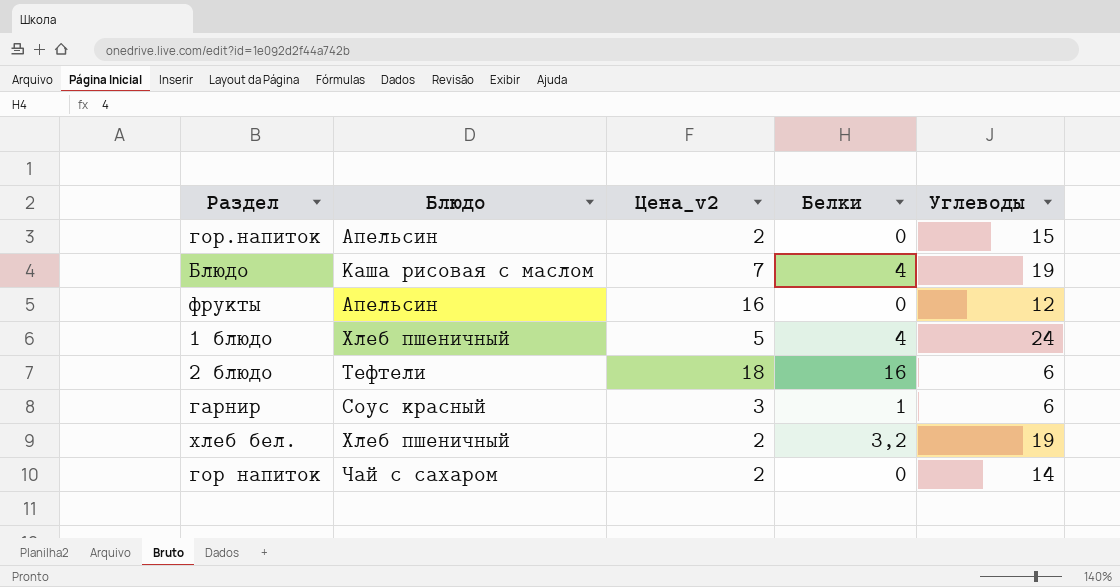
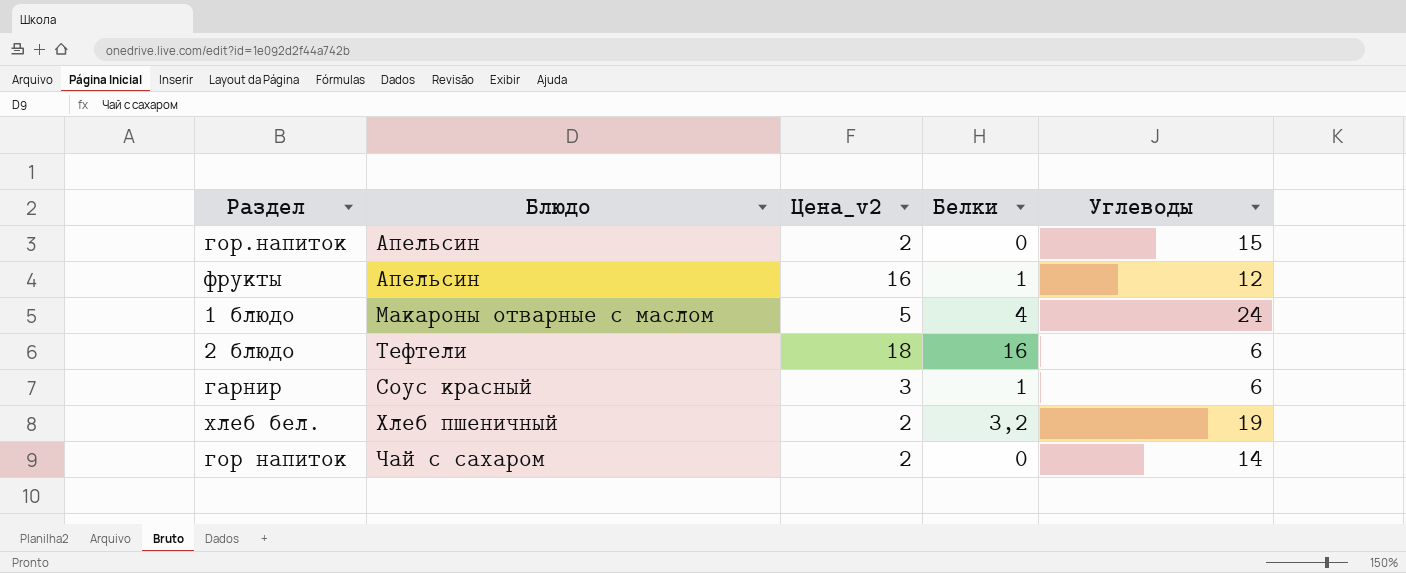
row Блюдо: Каша рисовая с маслом | 7 | 4 | 19 -> none
фрукты | Белки: 0 -> 1
1 блюдо | Блюдо: Хлеб пшеничный -> Макароны отварные с маслом

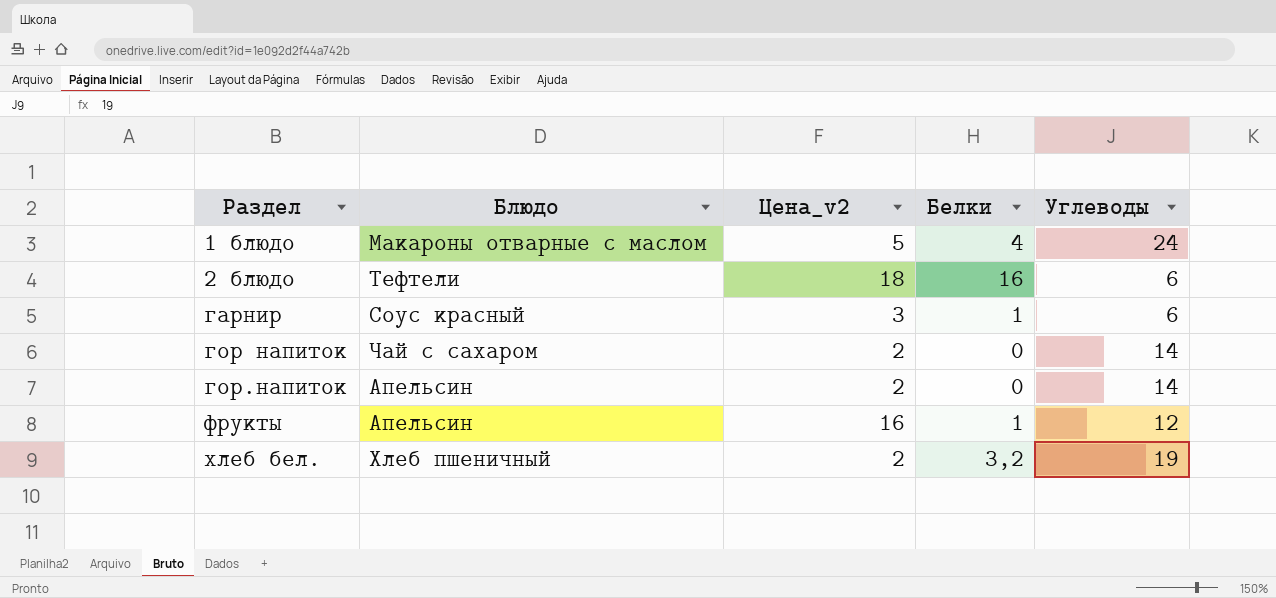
row order: none -> Раздел ascending
гор.напиток | Углеводы: 15 -> 14

